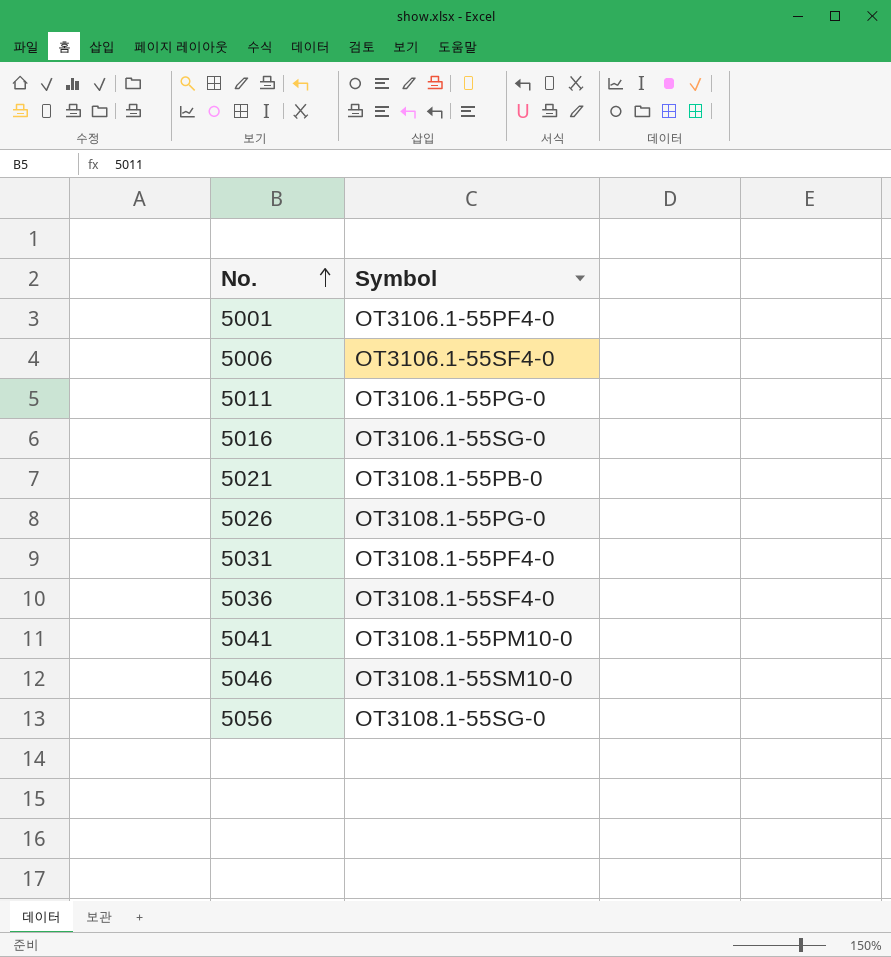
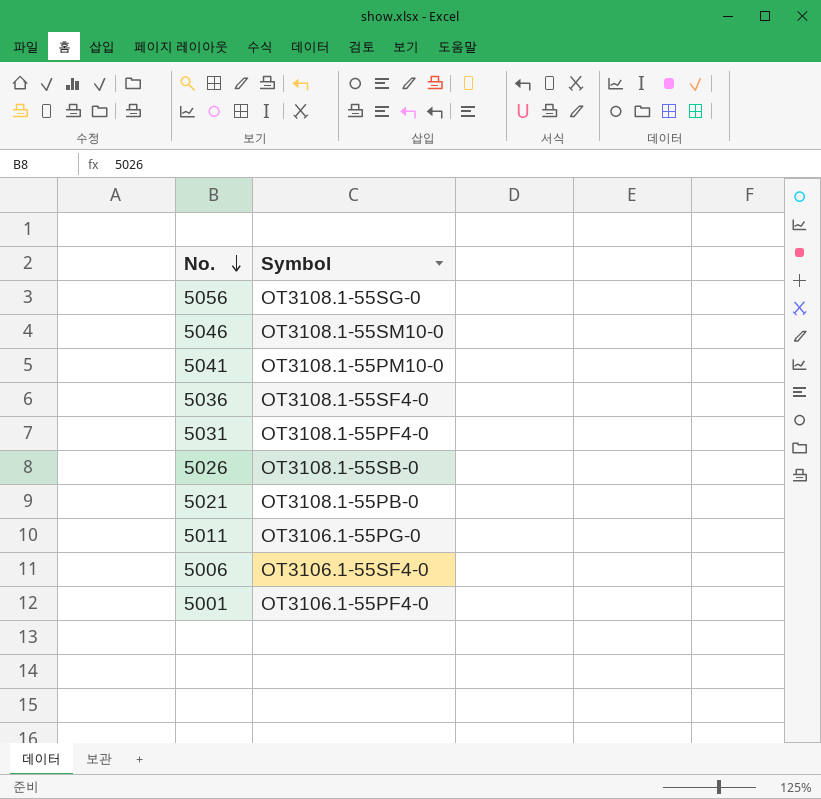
row order: No. ascending -> No. descending
row 5016: OT3106.1-55SG-0 -> none
5026 | Symbol: OT3108.1-55PG-0 -> OT3108.1-55SB-0

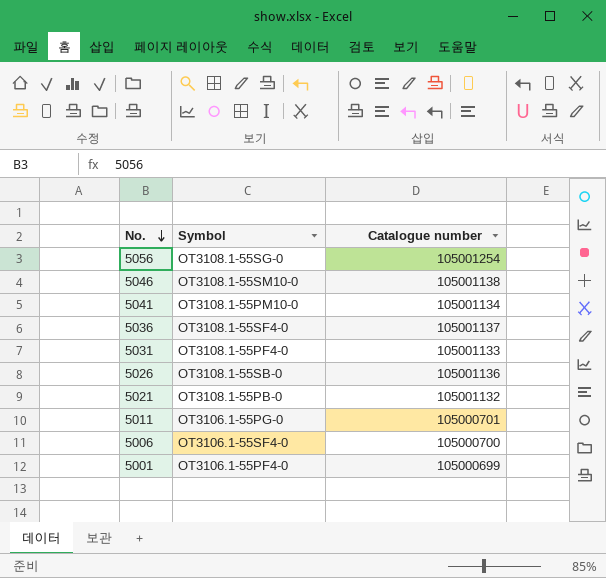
column Catalogue number | position: none -> 3

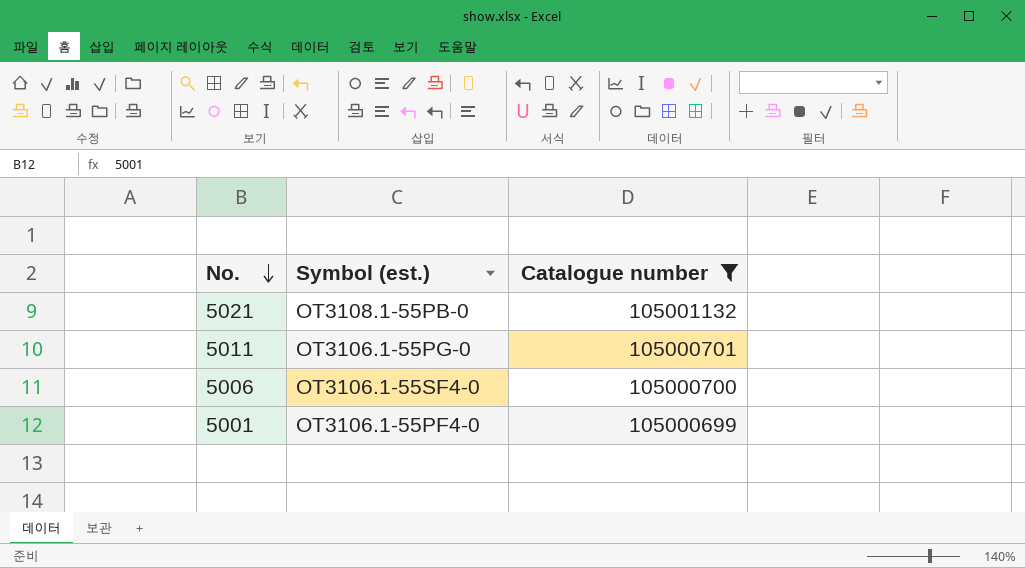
filter: none -> Catalogue number <= 105001132
column name: Symbol -> Symbol (est.)

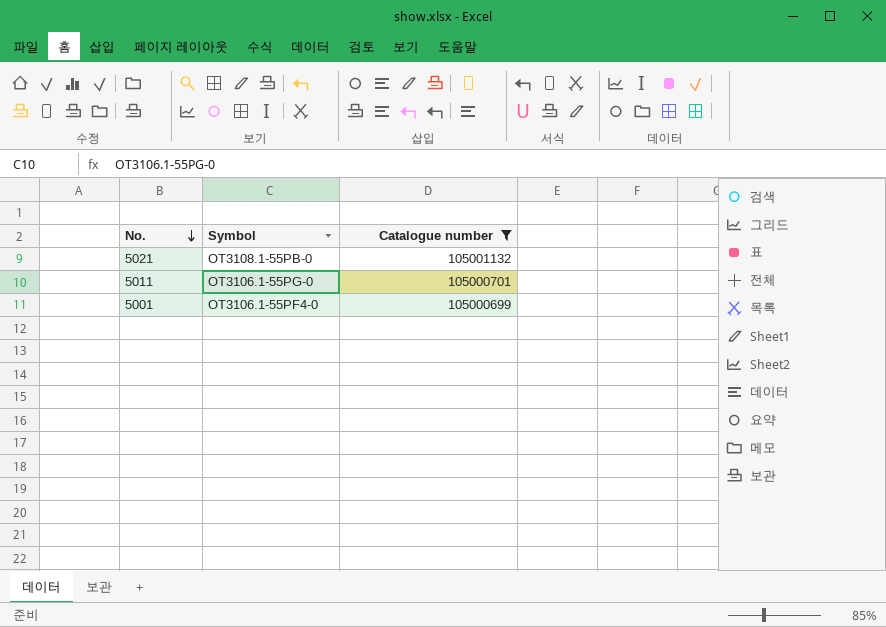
column name: Symbol (est.) -> Symbol
row 5006: OT3106.1-55SF4-0 | 105000700 -> none

